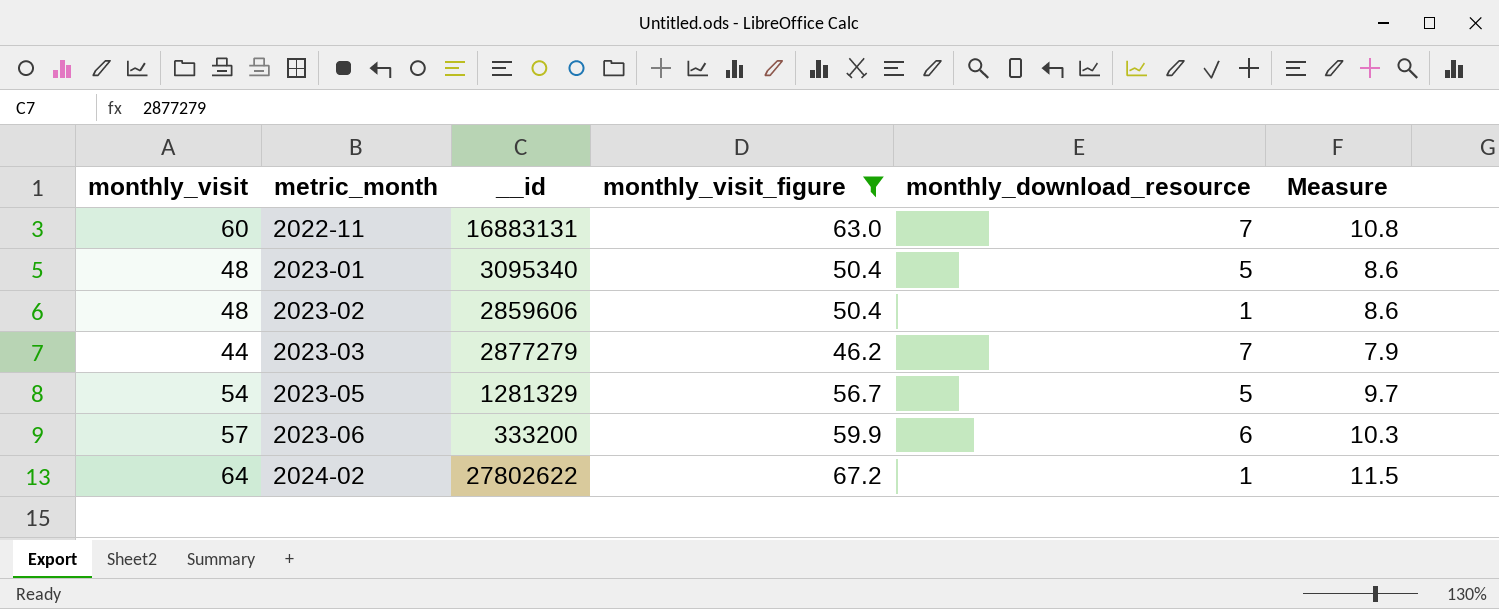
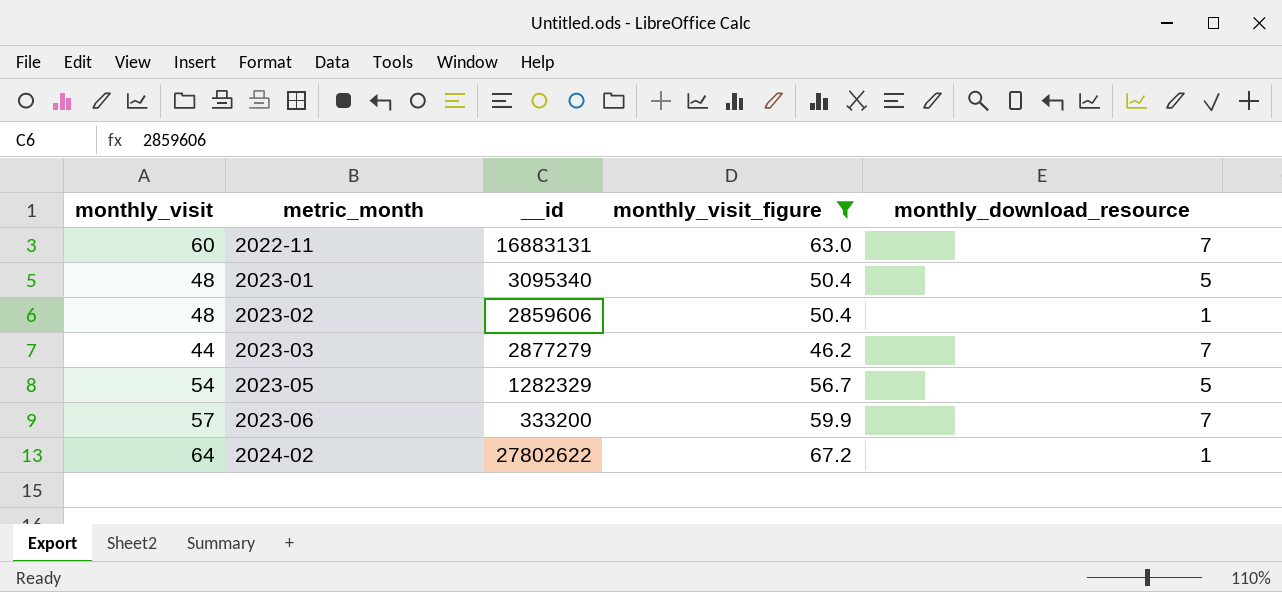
column Measure | formula: [monthly_visit] * 0.18 -> none
2023-05 | __id: 1281329 -> 1282329
2023-06 | monthly_download_resource: 6 -> 7

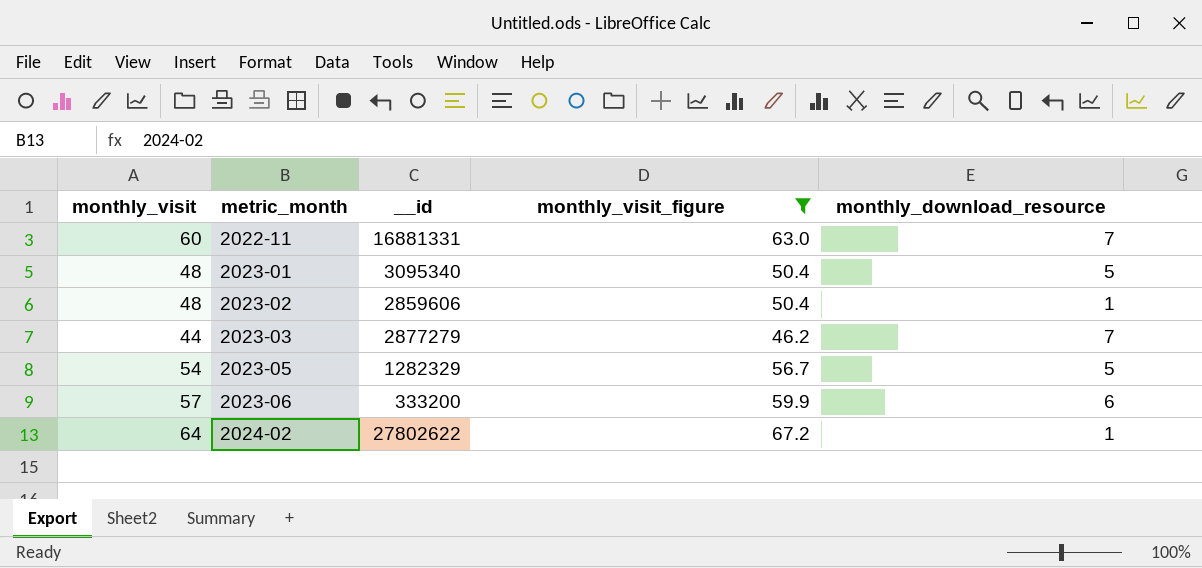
2022-11 | __id: 16883131 -> 16881331
2023-06 | monthly_download_resource: 7 -> 6

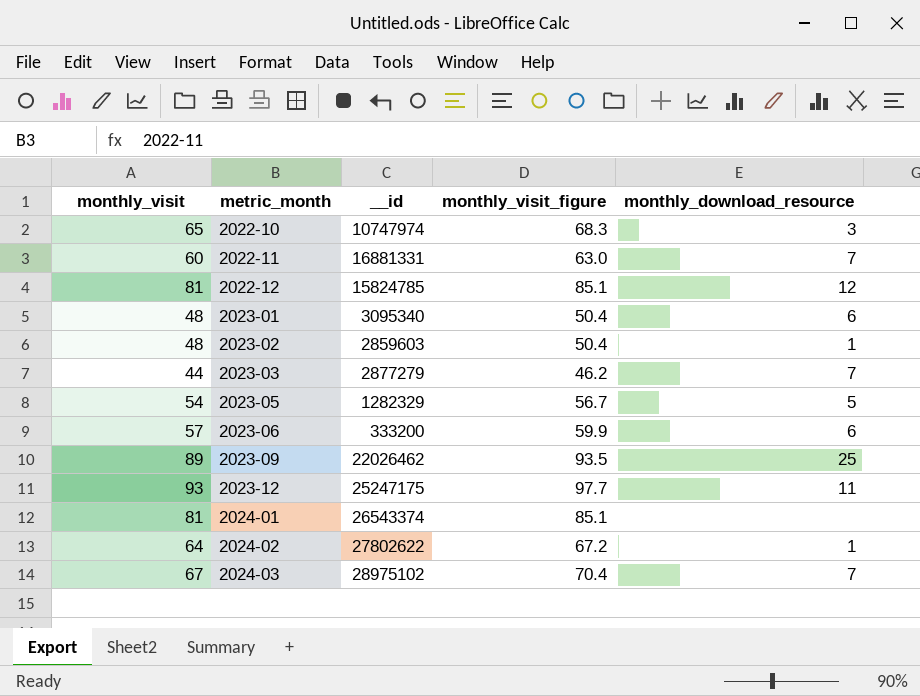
filter: monthly_visit_figure <= 67.2 -> none
2023-01 | monthly_download_resource: 5 -> 6
2023-02 | __id: 2859606 -> 2859603

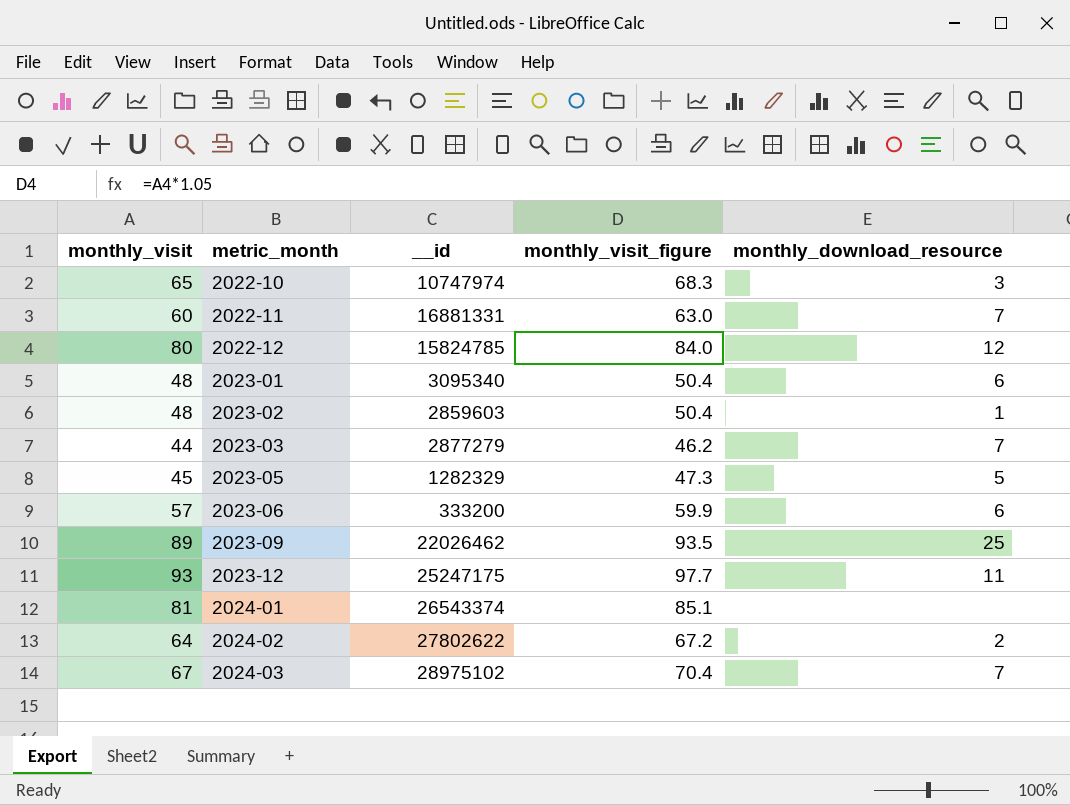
2022-12 | monthly_visit: 81 -> 80
2022-12 | monthly_visit_figure: 85.1 -> 84.0
2023-05 | monthly_visit: 54 -> 45
2023-05 | monthly_visit_figure: 56.7 -> 47.3
2024-02 | monthly_download_resource: 1 -> 2

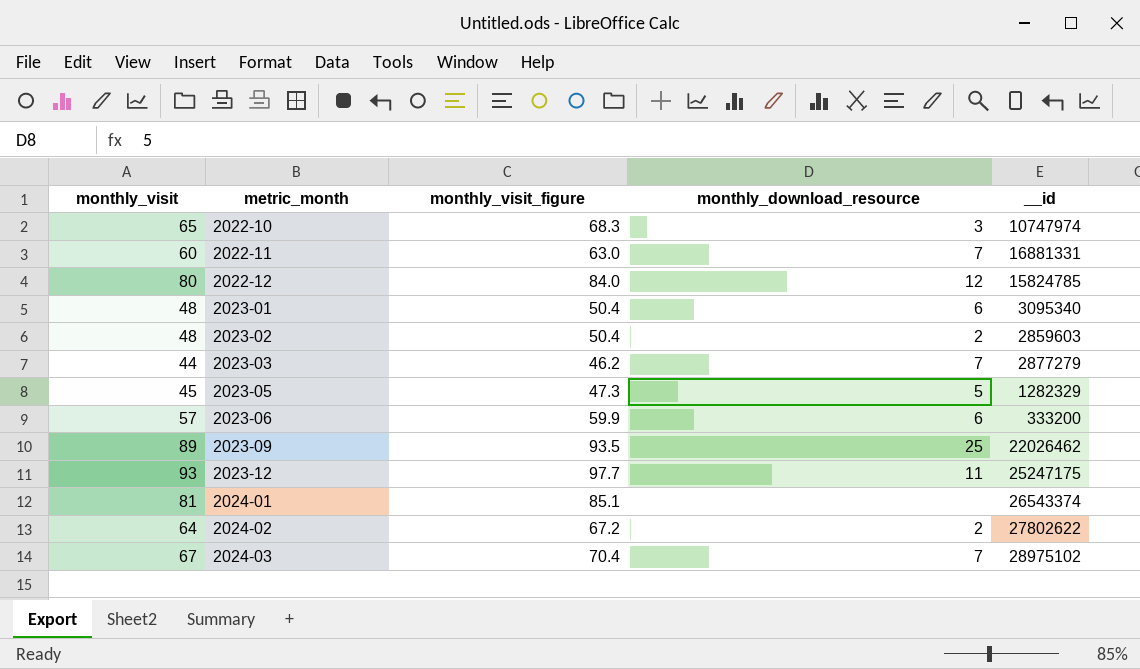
column __id | position: 3 -> 5
2023-02 | monthly_download_resource: 1 -> 2

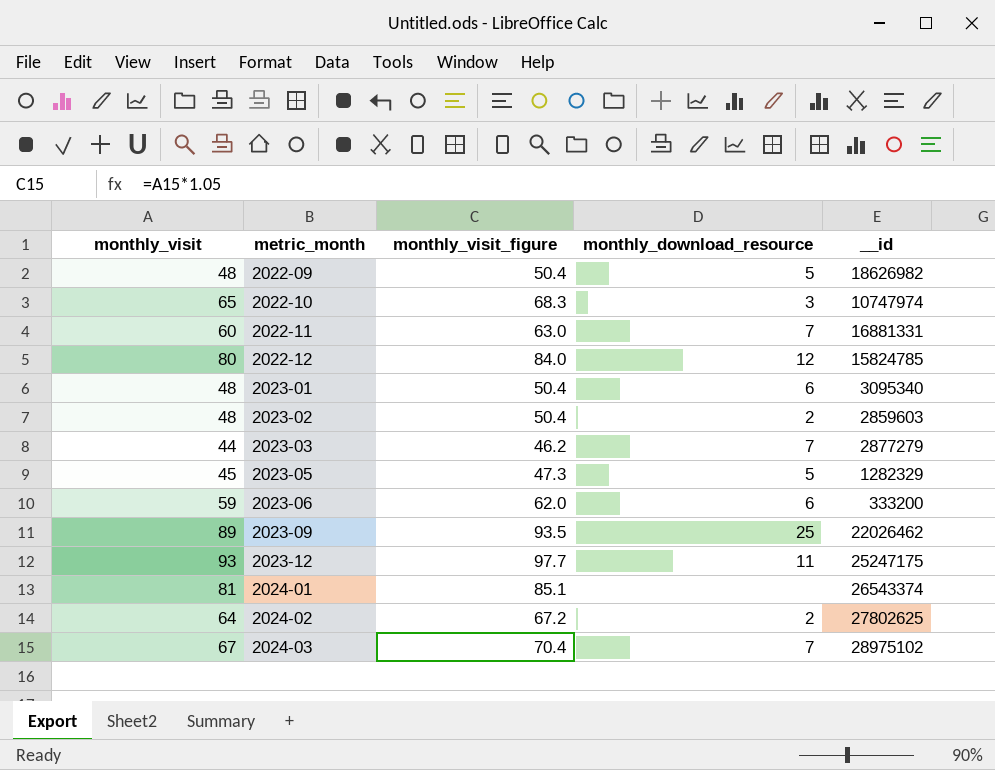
row 2022-09: none -> 48 | 50.4 | 5 | 18626982
2023-06 | monthly_visit: 57 -> 59
2023-06 | monthly_visit_figure: 59.9 -> 62.0
2024-02 | __id: 27802622 -> 27802625

